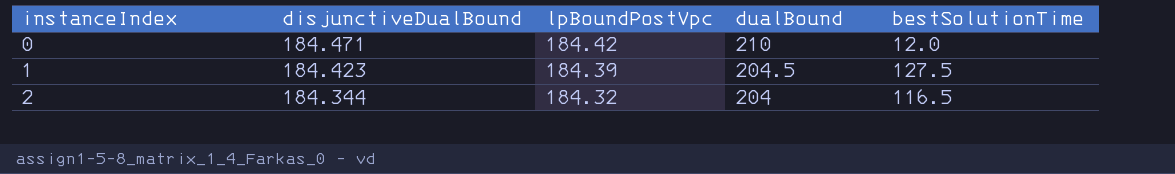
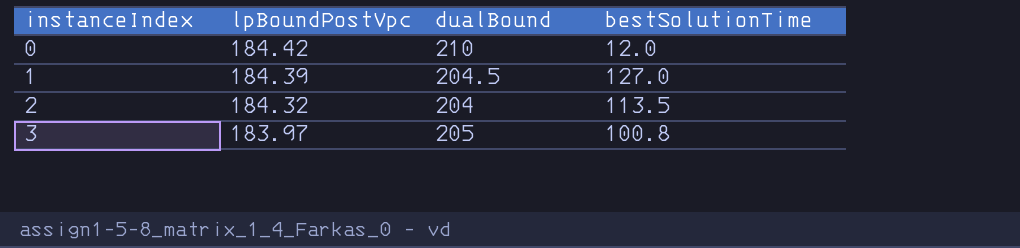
column disjunctiveDualBound | position: 2 -> none
1 | bestSolutionTime: 127.5 -> 127.0
2 | bestSolutionTime: 116.5 -> 113.5
row 3: none -> 183.97 | 205 | 100.8

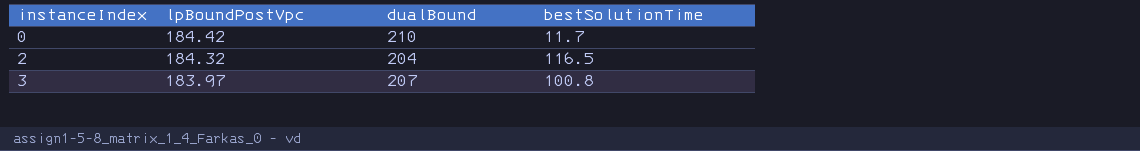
row 1: 184.39 | 204.5 | 127.0 -> none
0 | bestSolutionTime: 12.0 -> 11.7
2 | bestSolutionTime: 113.5 -> 116.5
3 | dualBound: 205 -> 207

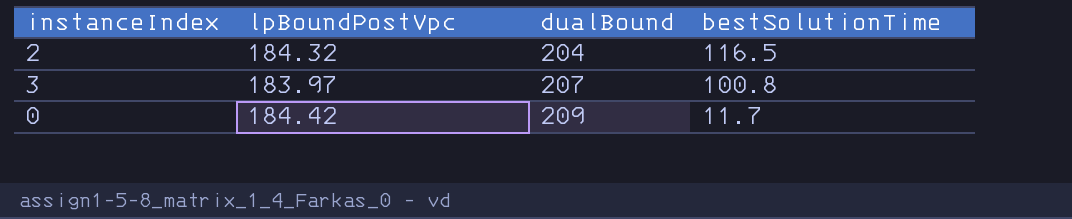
row order: instanceIndex ascending -> dualBound ascending
0 | dualBound: 210 -> 209

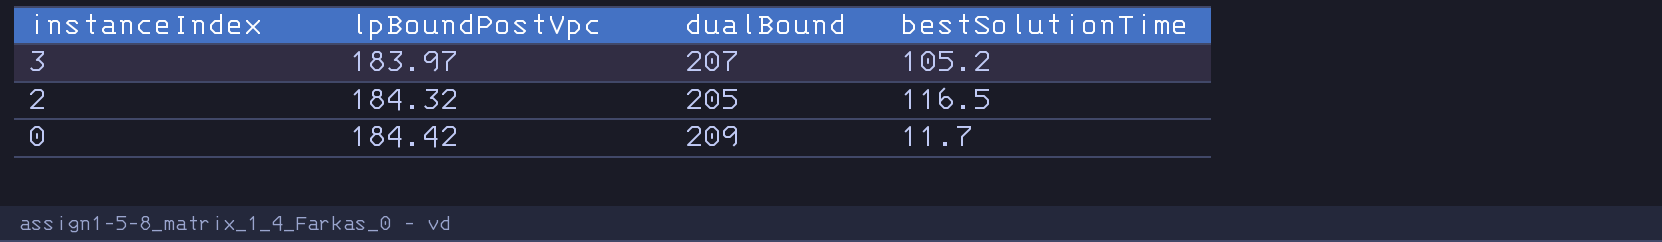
row order: dualBound ascending -> instanceIndex descending
3 | bestSolutionTime: 100.8 -> 105.2
2 | dualBound: 204 -> 205

